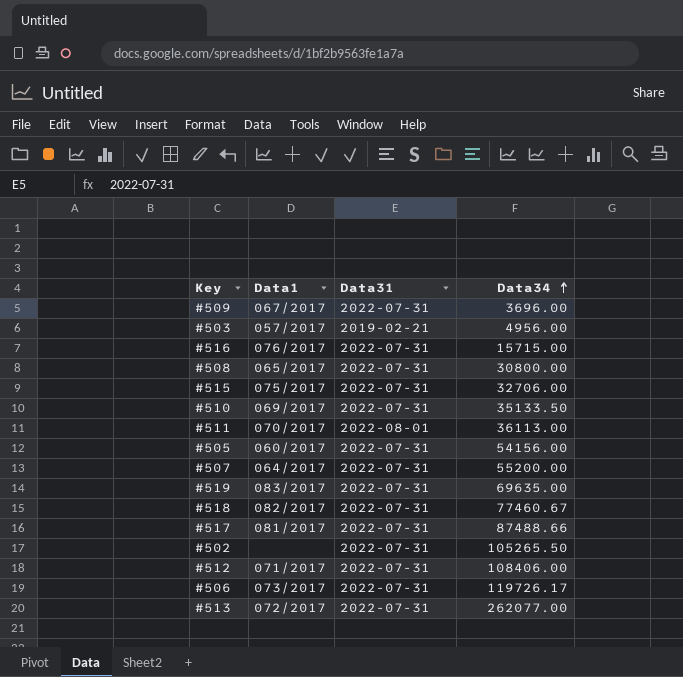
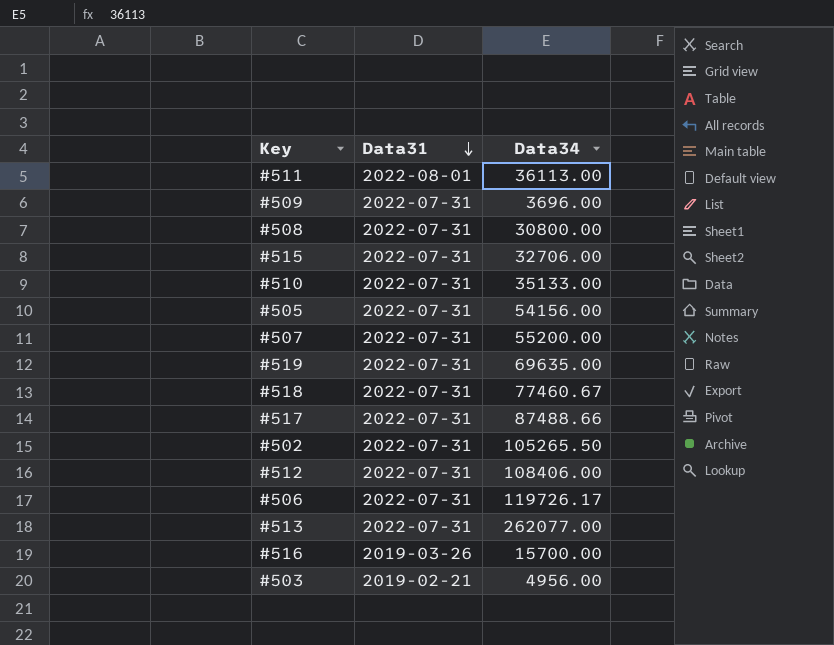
row order: Data34 ascending -> Data31 descending
column Data1 | position: 2 -> none
#510 | Data34: 35133.50 -> 35133.00
#516 | Data31: 2022-07-31 -> 2019-03-26
#516 | Data34: 15715.00 -> 15700.00

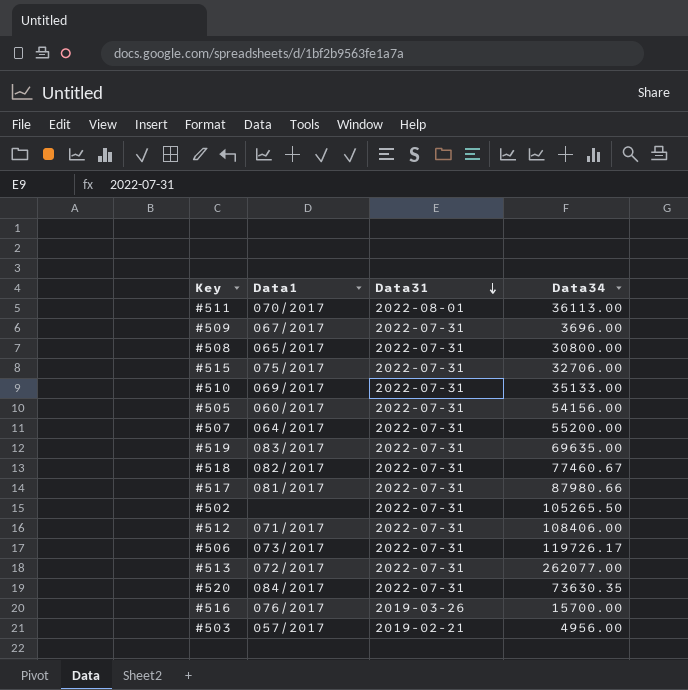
column Data1 | position: none -> 2
#517 | Data34: 87488.66 -> 87980.66
row #520: none -> 084/2017 | 2022-07-31 | 73630.35

